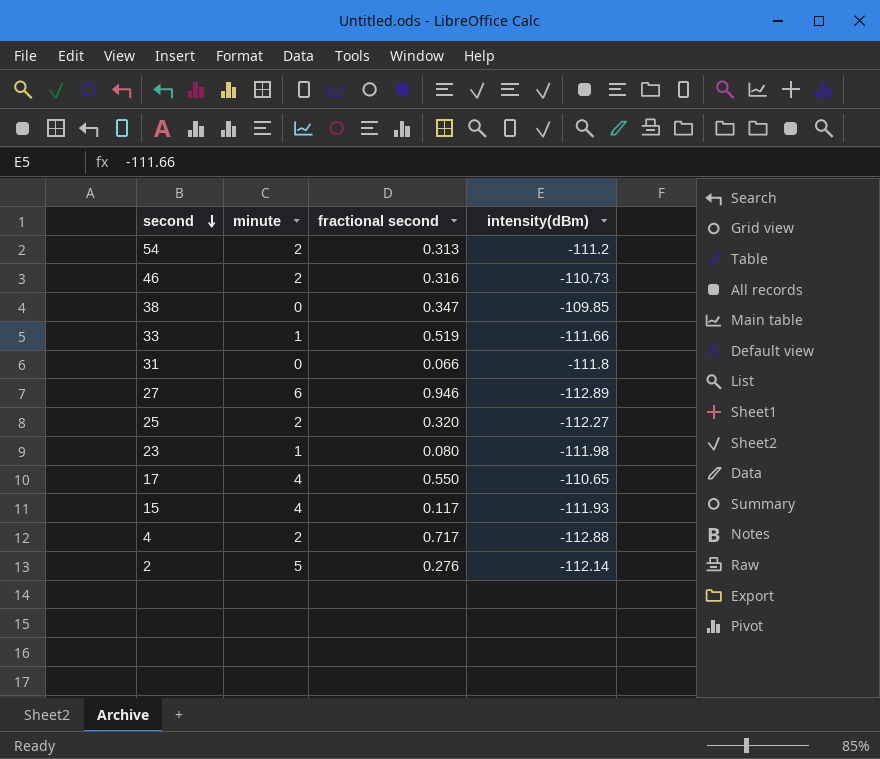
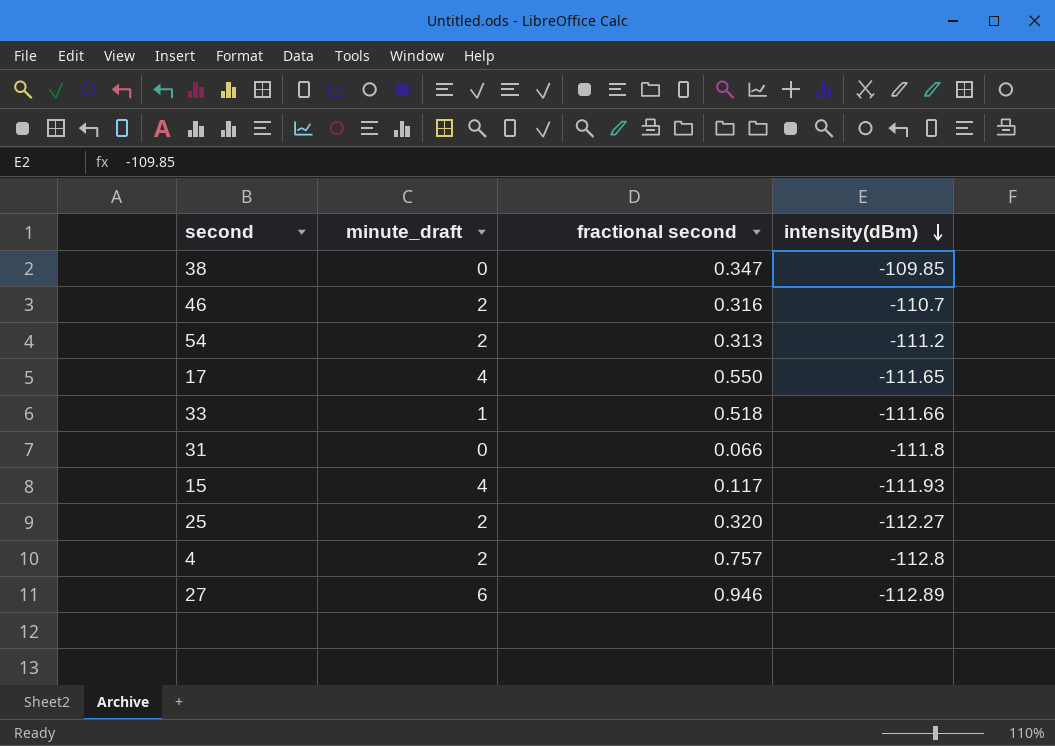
row order: second descending -> intensity(dBm) descending
column name: minute -> minute_draft
row 23: 1 | 0.080 | -111.98 -> none
row 2: 5 | 0.276 | -112.14 -> none
46 | intensity(dBm): -110.73 -> -110.7
17 | intensity(dBm): -110.65 -> -111.65
33 | fractional second: 0.519 -> 0.518
4 | fractional second: 0.717 -> 0.757
4 | intensity(dBm): -112.88 -> -112.8

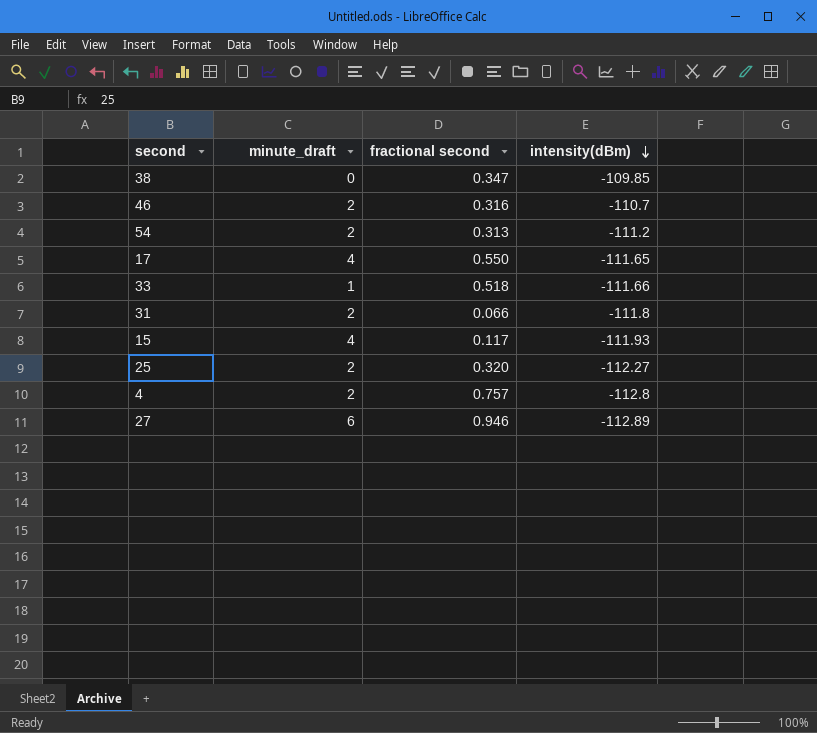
31 | minute_draft: 0 -> 2

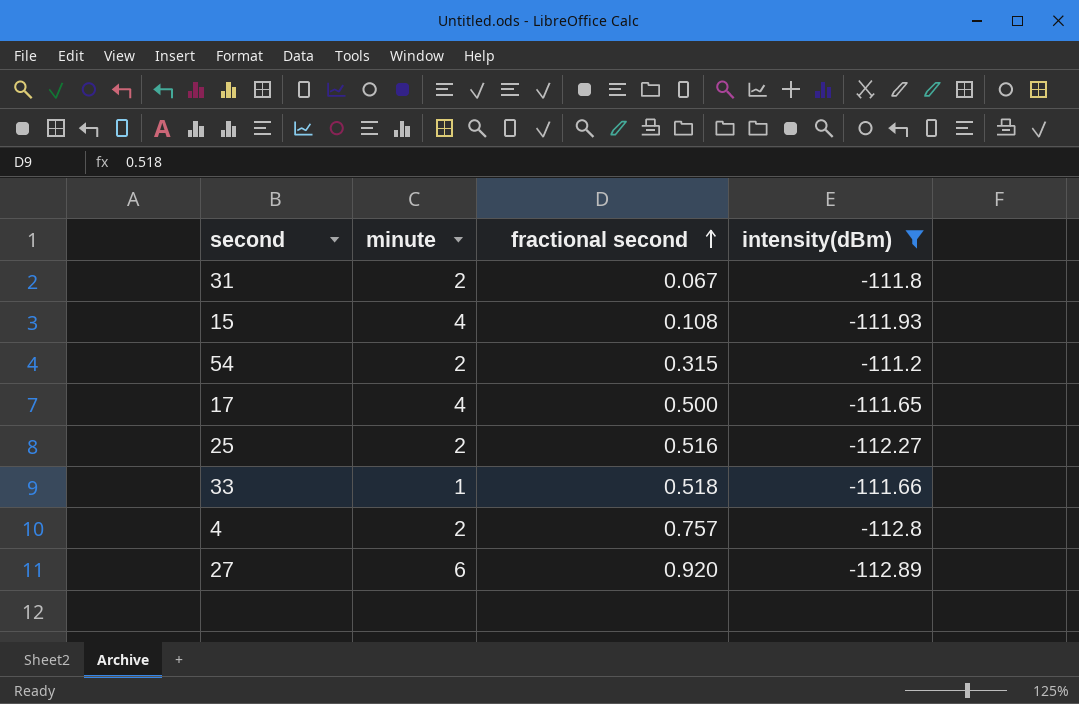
filter: none -> intensity(dBm) <= -111.2
row order: intensity(dBm) descending -> fractional second ascending
column name: minute_draft -> minute
31 | fractional second: 0.066 -> 0.067
15 | fractional second: 0.117 -> 0.108
54 | fractional second: 0.313 -> 0.315
17 | fractional second: 0.550 -> 0.500
25 | fractional second: 0.320 -> 0.516
27 | fractional second: 0.946 -> 0.920

